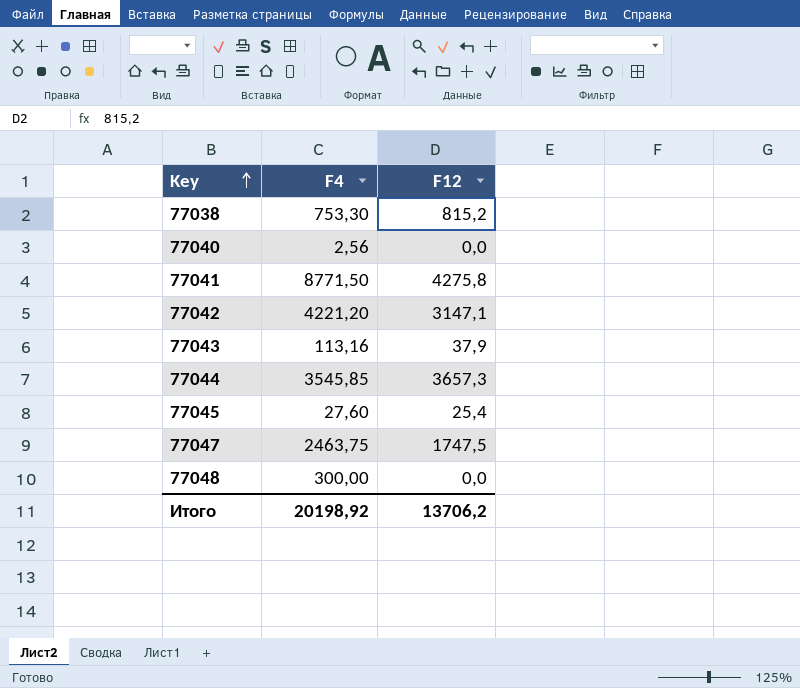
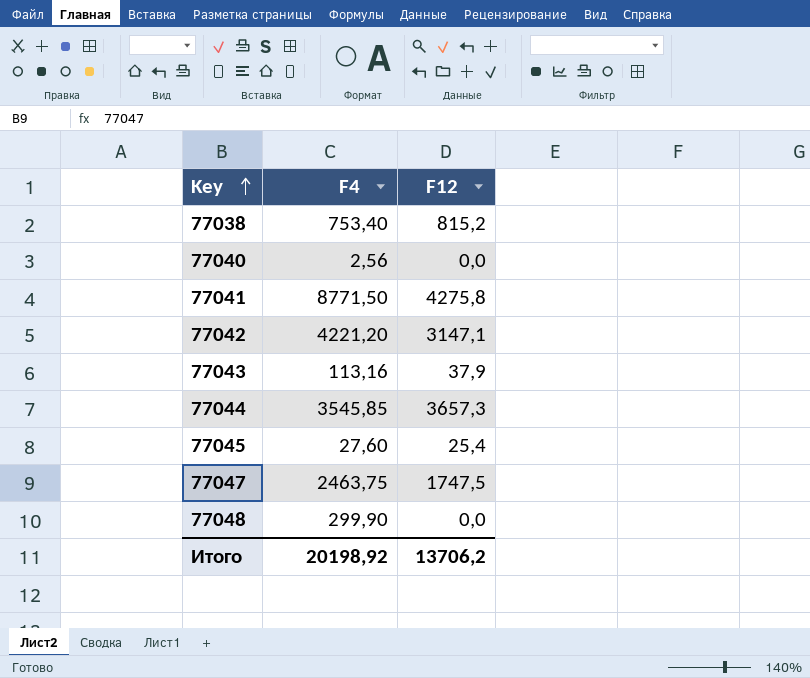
77038 | F4: 753,30 -> 753,40
77048 | F4: 300,00 -> 299,90

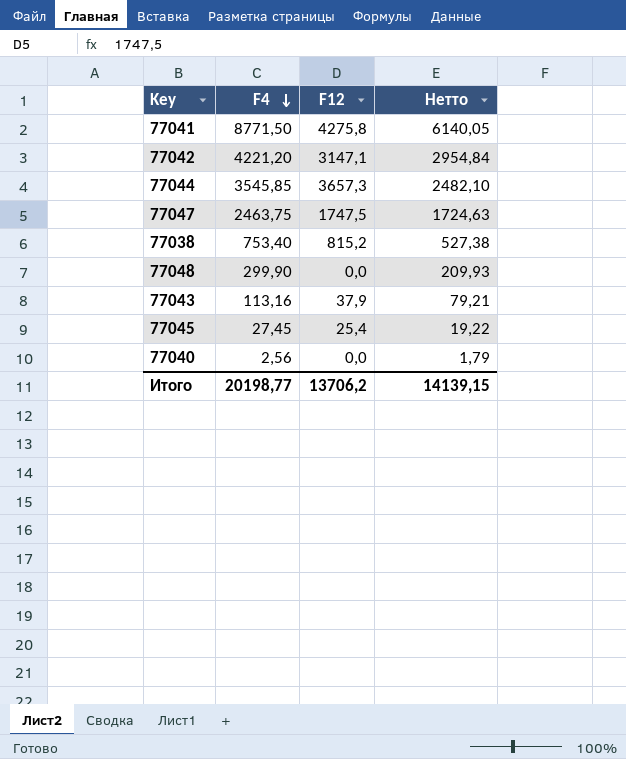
row order: Key ascending -> F4 descending
column Нетто | formula: none -> [F4] * 0,7
77045 | F4: 27,60 -> 27,45
Итого | F4: 20198,92 -> 20198,77

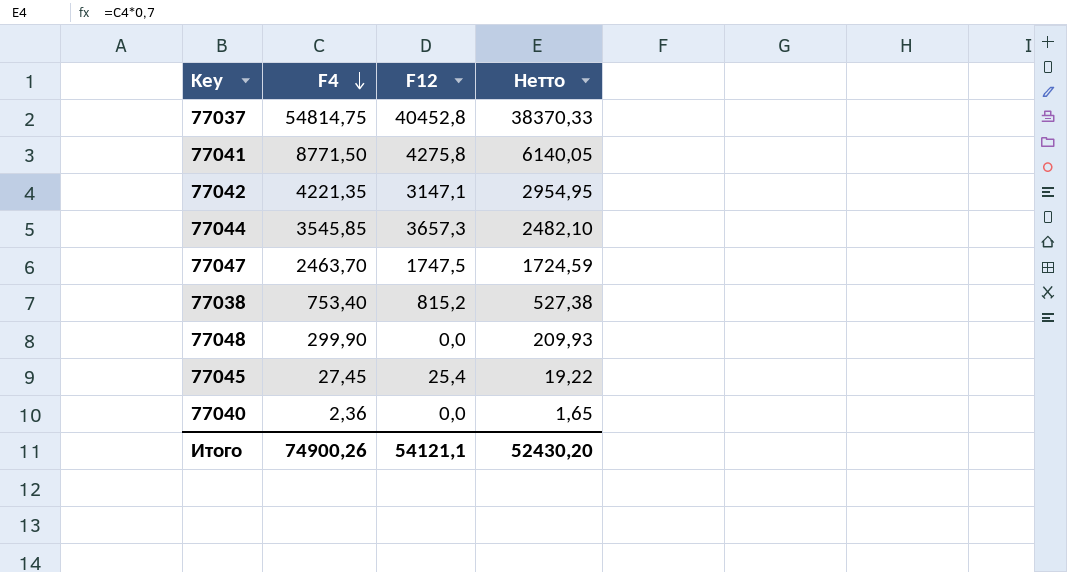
row 77043: 113,16 | 37,9 | 79,21 -> none
row 77037: none -> 54814,75 | 40452,8 | 38370,33
77042 | F4: 4221,20 -> 4221,35
77042 | Нетто: 2954,84 -> 2954,95
77047 | F4: 2463,75 -> 2463,70
77047 | Нетто: 1724,63 -> 1724,59
77040 | F4: 2,56 -> 2,36
77040 | Нетто: 1,79 -> 1,65
Итого | F4: 20198,77 -> 74900,26
Итого | F12: 13706,2 -> 54121,1
Итого | Нетто: 14139,15 -> 52430,20

